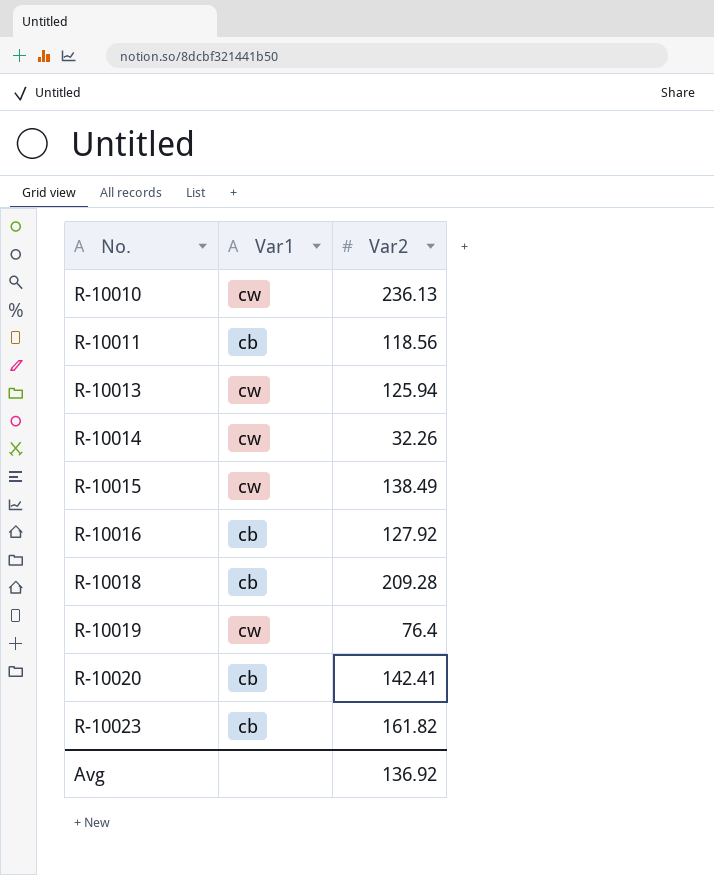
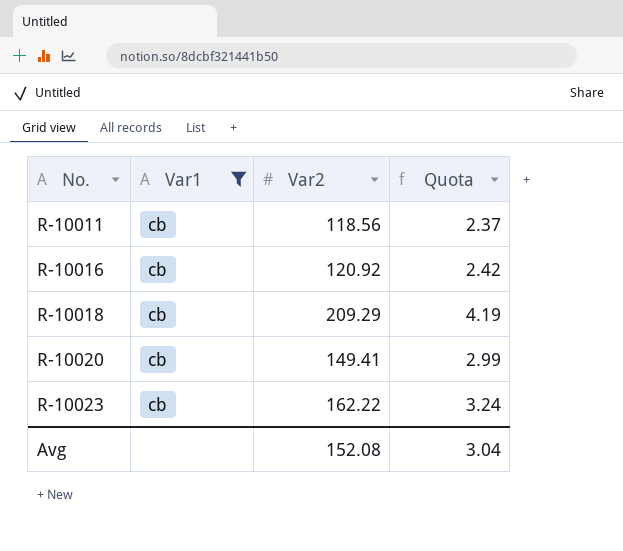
filter: none -> Var1 = cb
column Quota | formula: none -> [Var2] * 0.02
R-10016 | Var2: 127.92 -> 120.92
R-10018 | Var2: 209.28 -> 209.29
R-10020 | Var2: 142.41 -> 149.41
R-10023 | Var2: 161.82 -> 162.22
Avg | Var2: 136.92 -> 152.08

